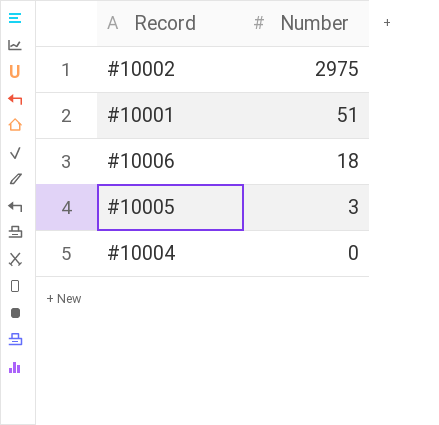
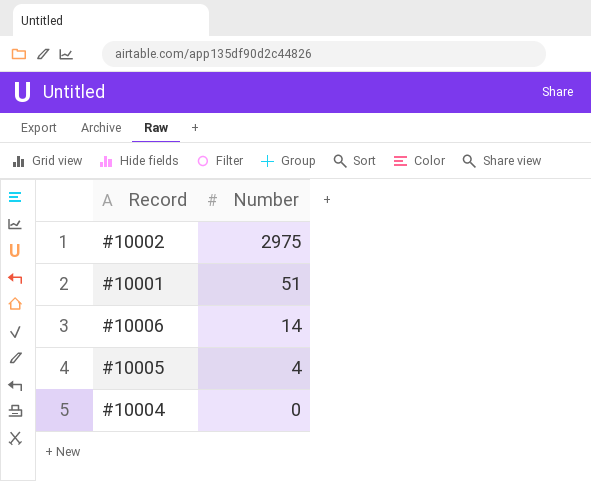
#10006 | Number: 18 -> 14
#10005 | Number: 3 -> 4

